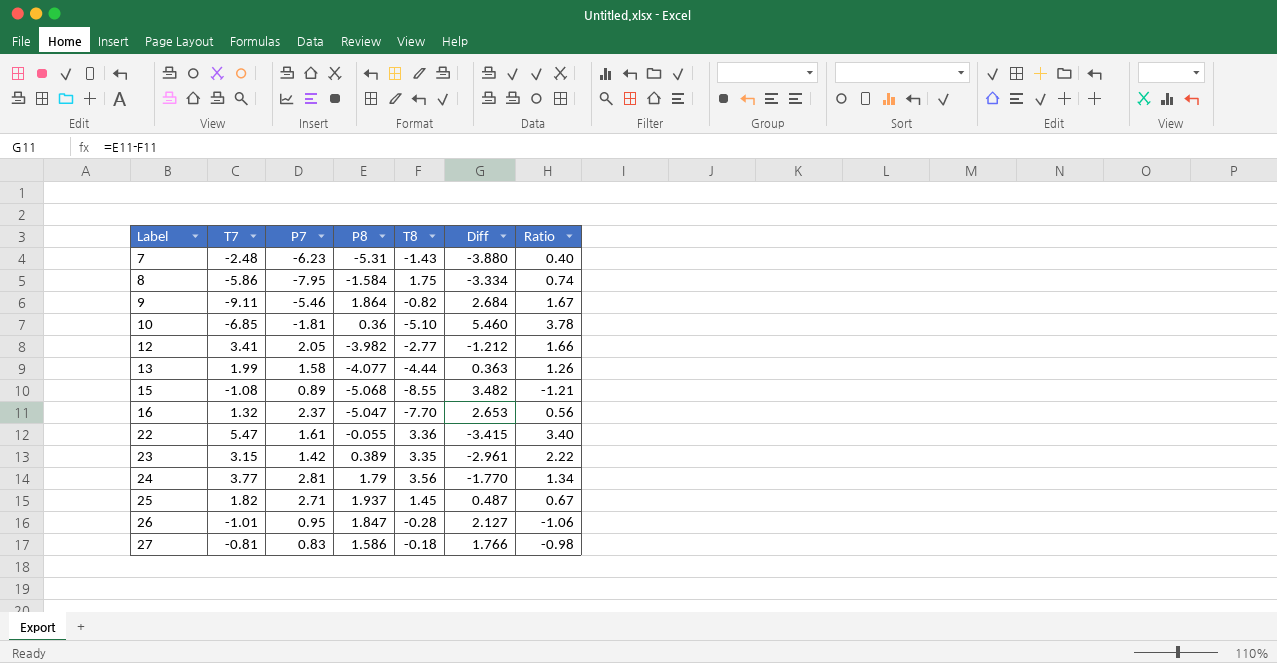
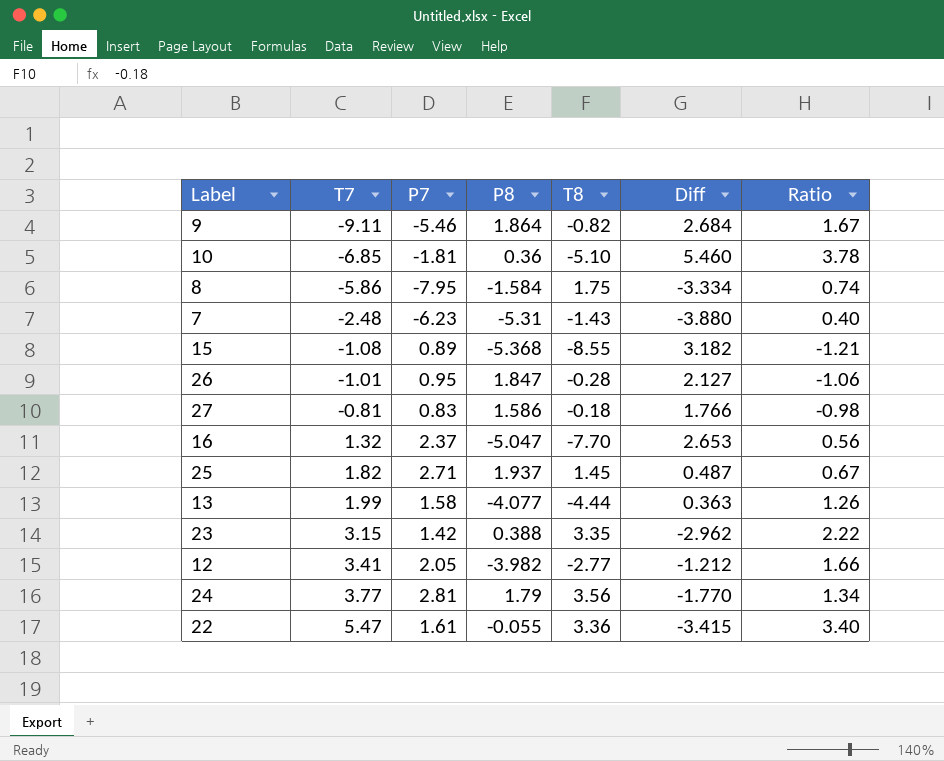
row order: Label ascending -> T7 ascending
15 | P8: -5.068 -> -5.368
15 | Diff: 3.482 -> 3.182
23 | P8: 0.389 -> 0.388
23 | Diff: -2.961 -> -2.962

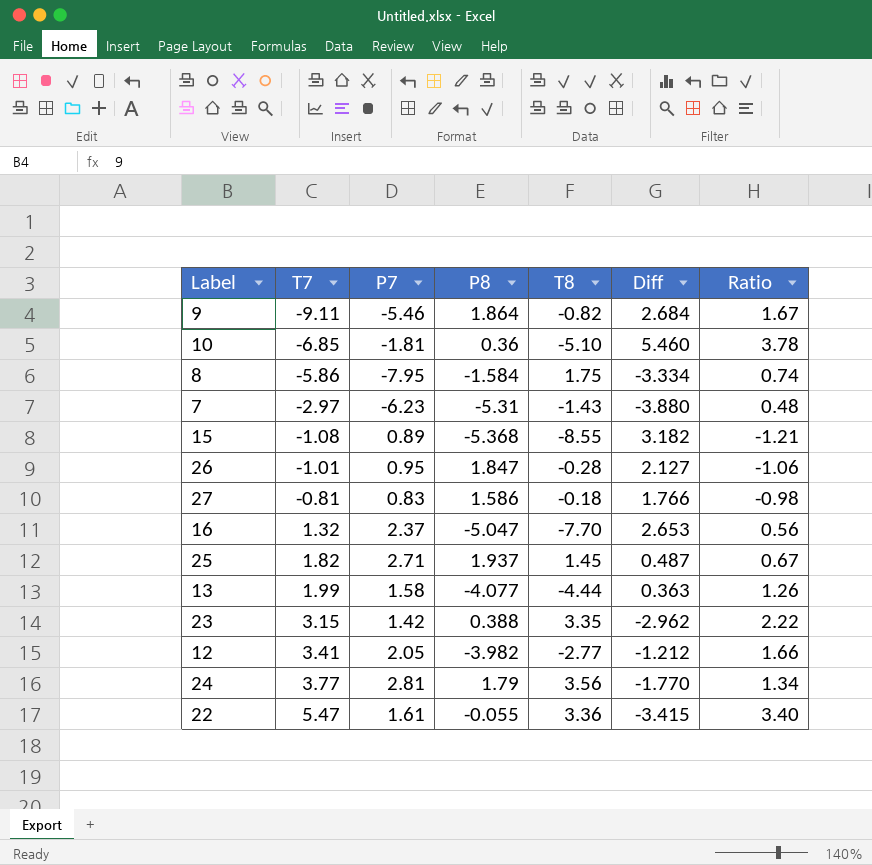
7 | T7: -2.48 -> -2.97
7 | Ratio: 0.40 -> 0.48

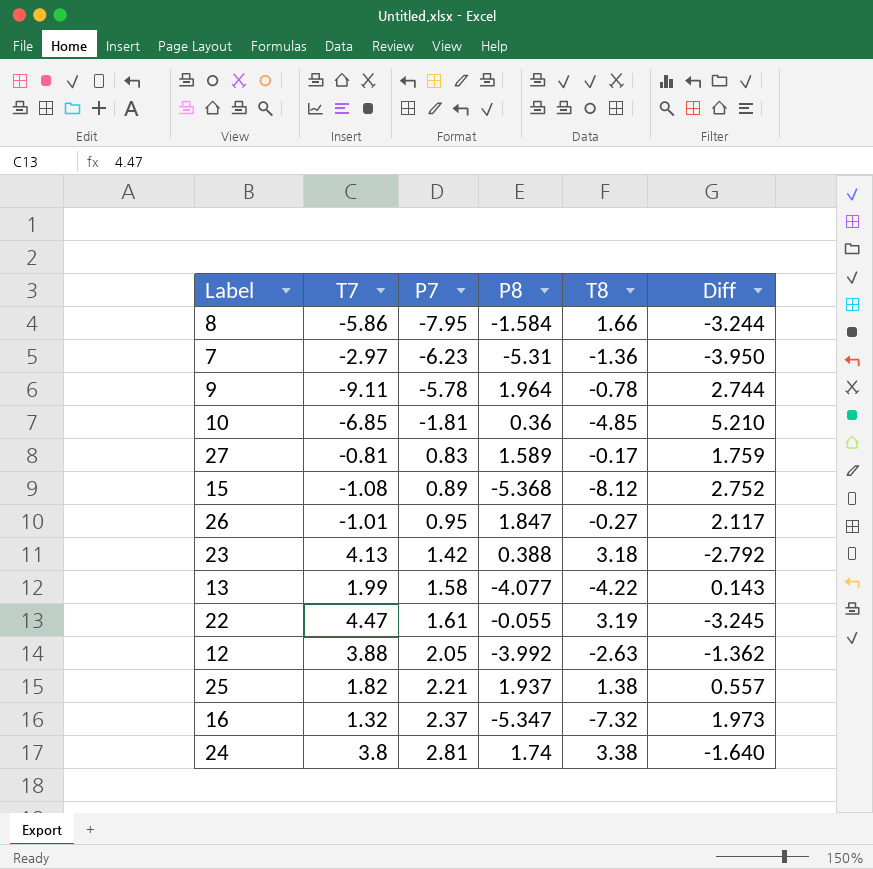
row order: T7 ascending -> P7 ascending
column Ratio | formula: [T7] / [P7] -> none
8 | T8: 1.75 -> 1.66
8 | Diff: -3.334 -> -3.244
7 | T8: -1.43 -> -1.36
7 | Diff: -3.880 -> -3.950
9 | P7: -5.46 -> -5.78
9 | P8: 1.864 -> 1.964
9 | T8: -0.82 -> -0.78
9 | Diff: 2.684 -> 2.744
10 | T8: -5.10 -> -4.85
10 | Diff: 5.460 -> 5.210
27 | P8: 1.586 -> 1.589
27 | T8: -0.18 -> -0.17
27 | Diff: 1.766 -> 1.759
15 | T8: -8.55 -> -8.12
15 | Diff: 3.182 -> 2.752
26 | T8: -0.28 -> -0.27
26 | Diff: 2.127 -> 2.117
23 | T7: 3.15 -> 4.13
23 | T8: 3.35 -> 3.18
23 | Diff: -2.962 -> -2.792
13 | T8: -4.44 -> -4.22
13 | Diff: 0.363 -> 0.143
22 | T7: 5.47 -> 4.47
22 | T8: 3.36 -> 3.19
22 | Diff: -3.415 -> -3.245
12 | T7: 3.41 -> 3.88
12 | P8: -3.982 -> -3.992
12 | T8: -2.77 -> -2.63
12 | Diff: -1.212 -> -1.362
25 | P7: 2.71 -> 2.21
25 | T8: 1.45 -> 1.38
25 | Diff: 0.487 -> 0.557
16 | P8: -5.047 -> -5.347
16 | T8: -7.70 -> -7.32
16 | Diff: 2.653 -> 1.973
24 | T7: 3.77 -> 3.8
24 | P8: 1.79 -> 1.74
24 | T8: 3.56 -> 3.38
24 | Diff: -1.770 -> -1.640

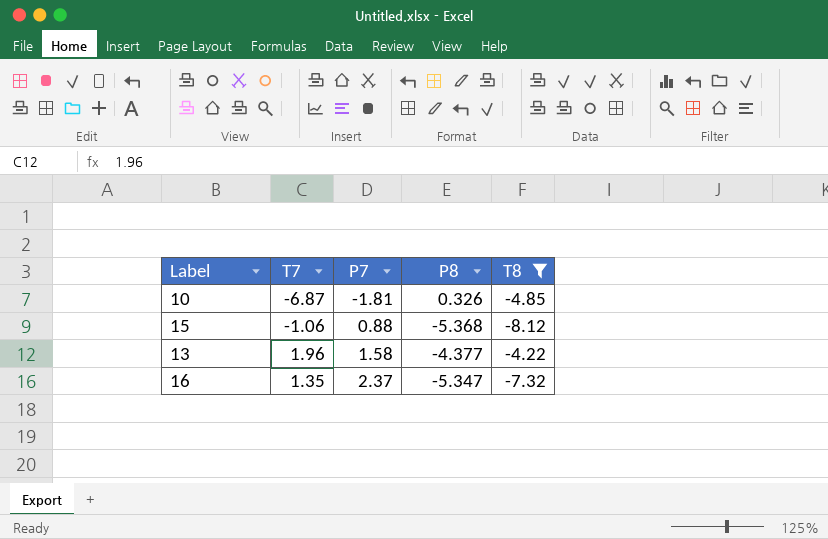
filter: none -> T8 <= -4.22
column Diff | formula: [P8] - [T8] -> none
10 | T7: -6.85 -> -6.87
10 | P8: 0.36 -> 0.326
15 | T7: -1.08 -> -1.06
15 | P7: 0.89 -> 0.88
13 | T7: 1.99 -> 1.96
13 | P8: -4.077 -> -4.377
16 | T7: 1.32 -> 1.35

